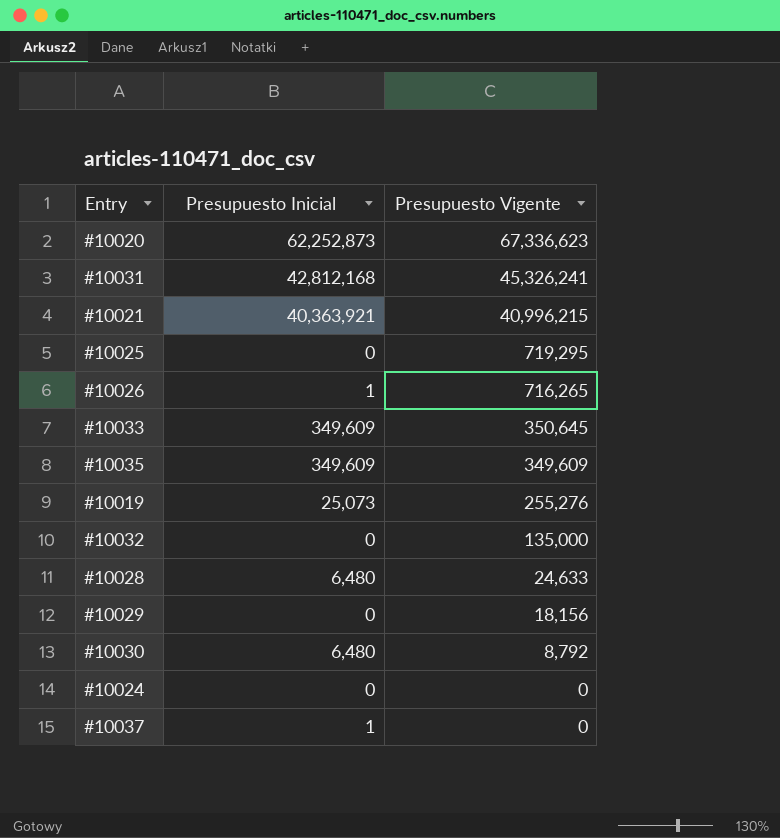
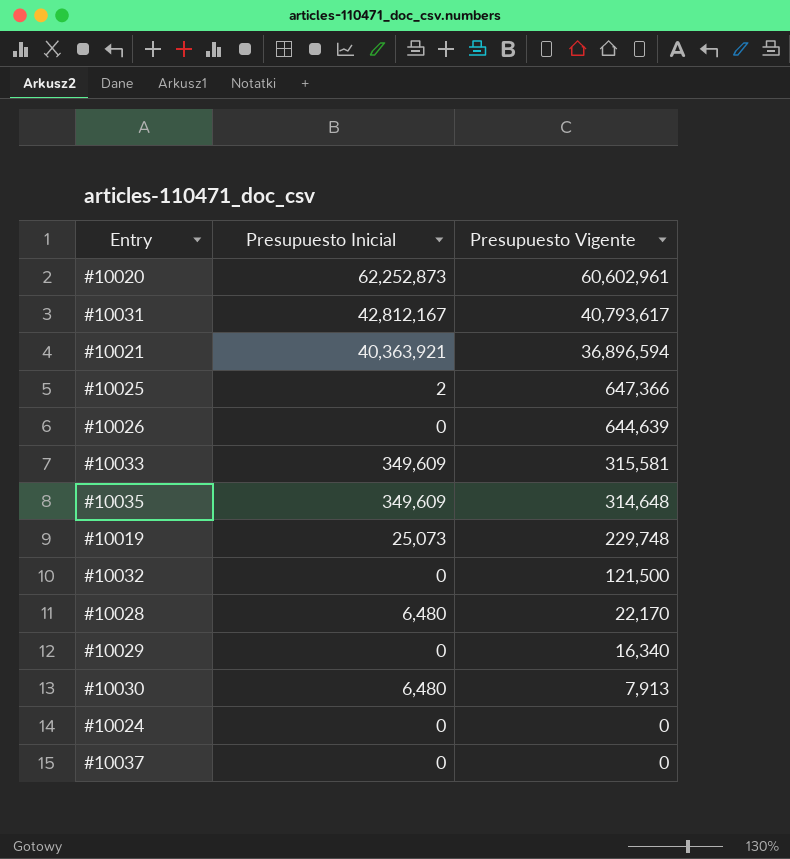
#10020 | Presupuesto Vigente: 67,336,623 -> 60,602,961
#10031 | Presupuesto Inicial: 42,812,168 -> 42,812,167
#10031 | Presupuesto Vigente: 45,326,241 -> 40,793,617
#10021 | Presupuesto Vigente: 40,996,215 -> 36,896,594
#10025 | Presupuesto Inicial: 0 -> 2
#10025 | Presupuesto Vigente: 719,295 -> 647,366
#10026 | Presupuesto Inicial: 1 -> 0
#10026 | Presupuesto Vigente: 716,265 -> 644,639
#10033 | Presupuesto Vigente: 350,645 -> 315,581
#10035 | Presupuesto Vigente: 349,609 -> 314,648
#10019 | Presupuesto Vigente: 255,276 -> 229,748
#10032 | Presupuesto Vigente: 135,000 -> 121,500
#10028 | Presupuesto Vigente: 24,633 -> 22,170
#10029 | Presupuesto Vigente: 18,156 -> 16,340
#10030 | Presupuesto Vigente: 8,792 -> 7,913
#10037 | Presupuesto Inicial: 1 -> 0

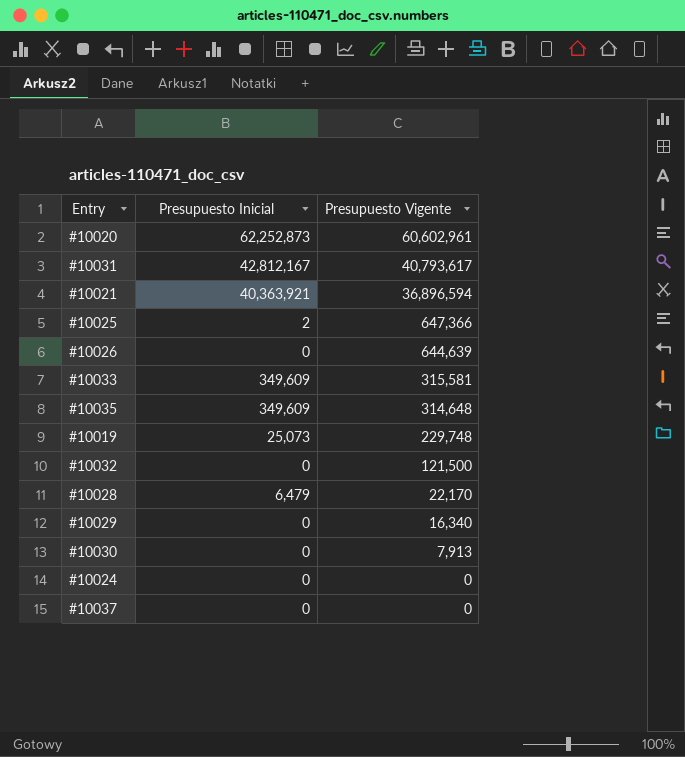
#10028 | Presupuesto Inicial: 6,480 -> 6,479
#10030 | Presupuesto Inicial: 6,480 -> 0

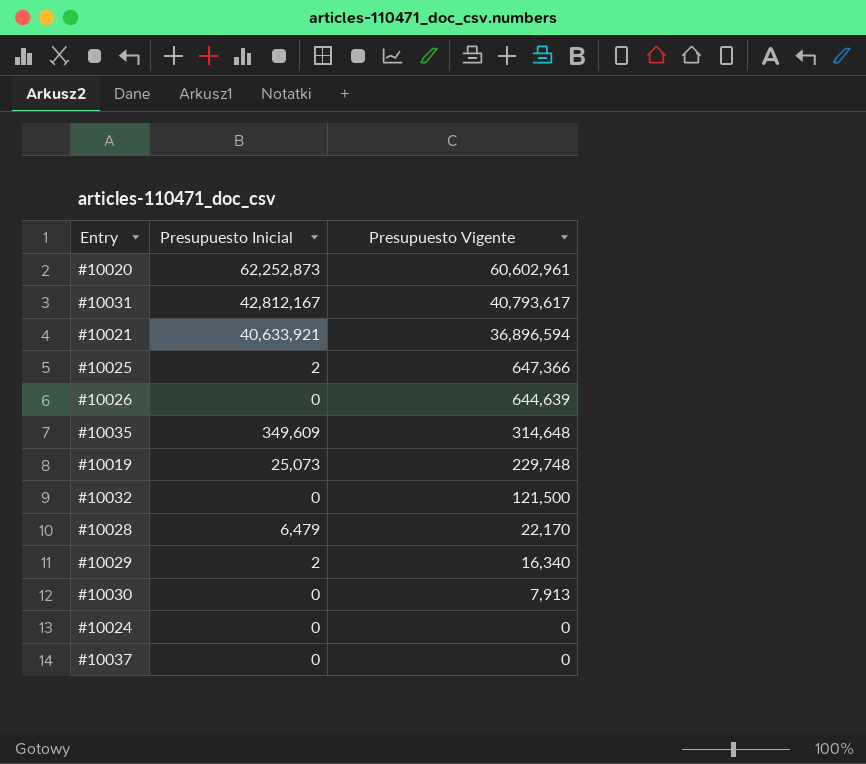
row #10033: 349,609 | 315,581 -> none
#10021 | Presupuesto Inicial: 40,363,921 -> 40,633,921
#10029 | Presupuesto Inicial: 0 -> 2

